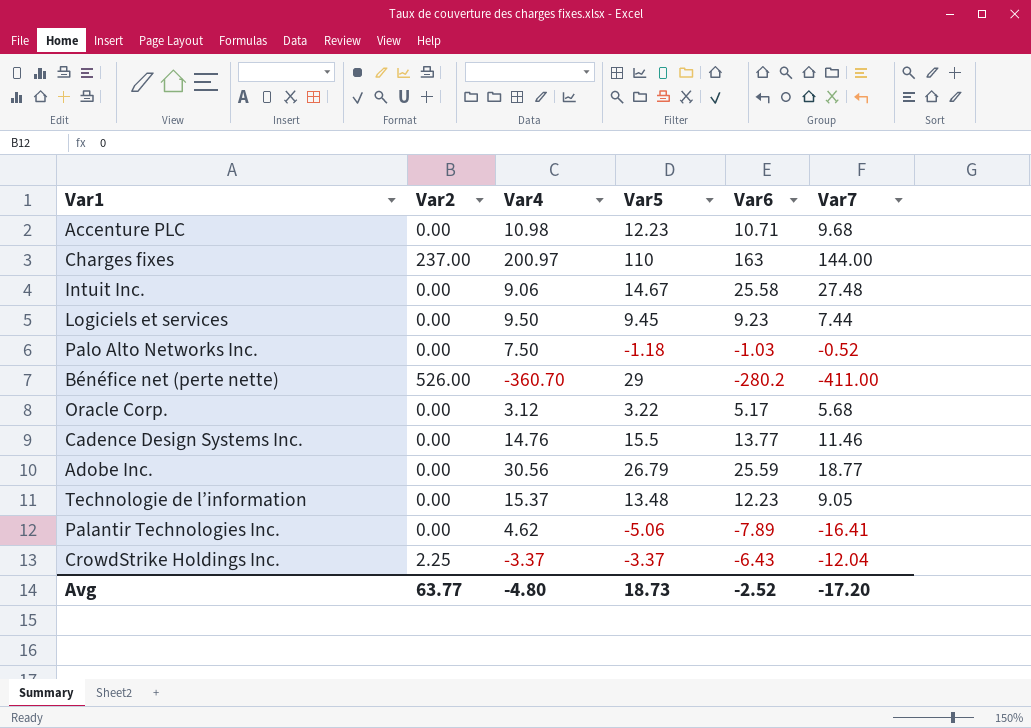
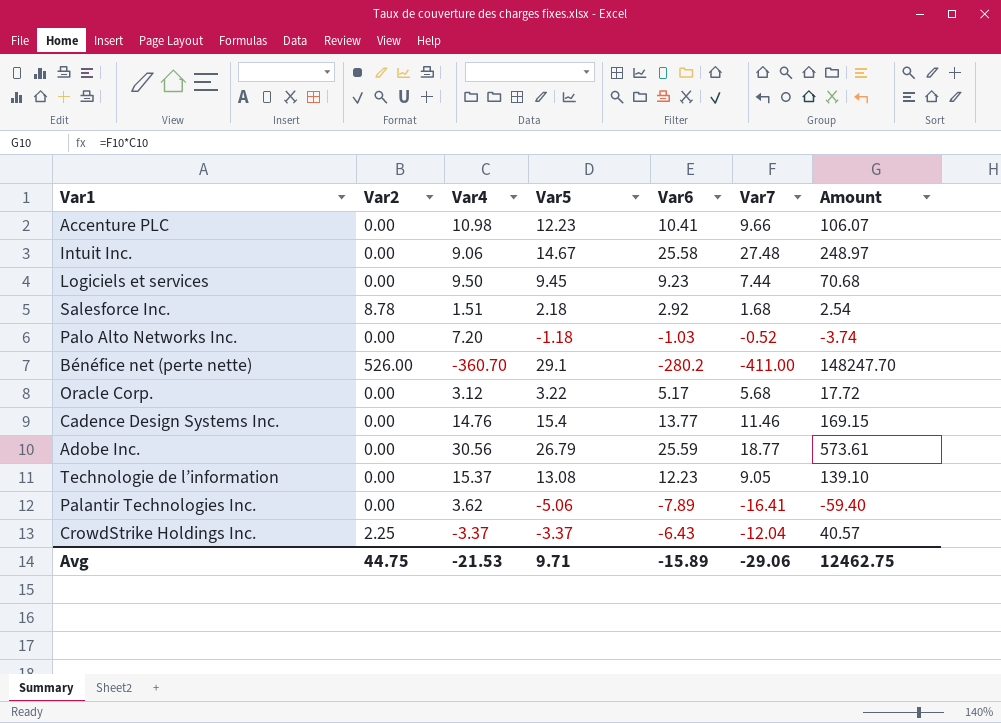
column Amount | formula: none -> [Var4] * [Var7]
row Charges fixes: 237.00 | 200.97 | 110 | 163 | 144.00 -> none
Accenture PLC | Var6: 10.71 -> 10.41
Accenture PLC | Var7: 9.68 -> 9.66
row Salesforce Inc.: none -> 8.78 | 1.51 | 2.18 | 2.92 | 1.68 | 2.54
Palo Alto Networks Inc. | Var4: 7.50 -> 7.20
Bénéfice net (perte nette) | Var5: 29 -> 29.1
Cadence Design Systems Inc. | Var5: 15.5 -> 15.4
Technologie de l’information | Var5: 13.48 -> 13.08
Palantir Technologies Inc. | Var4: 4.62 -> 3.62
Avg | Var2: 63.77 -> 44.75
Avg | Var4: -4.80 -> -21.53
Avg | Var5: 18.73 -> 9.71
Avg | Var6: -2.52 -> -15.89
Avg | Var7: -17.20 -> -29.06

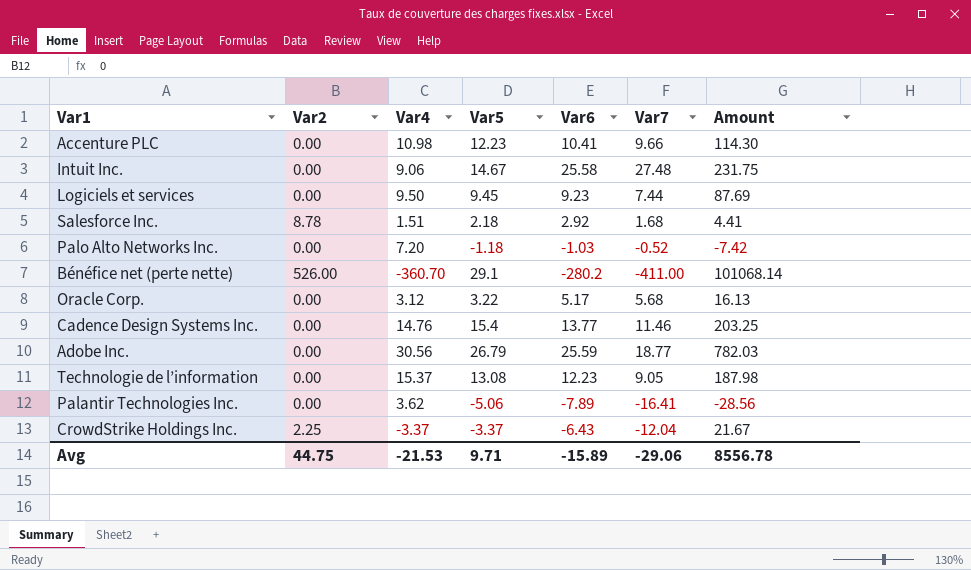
column Amount | formula: [Var4] * [Var7] -> [Var4] * [Var6]
Avg | Amount: 12462.75 -> 8556.78

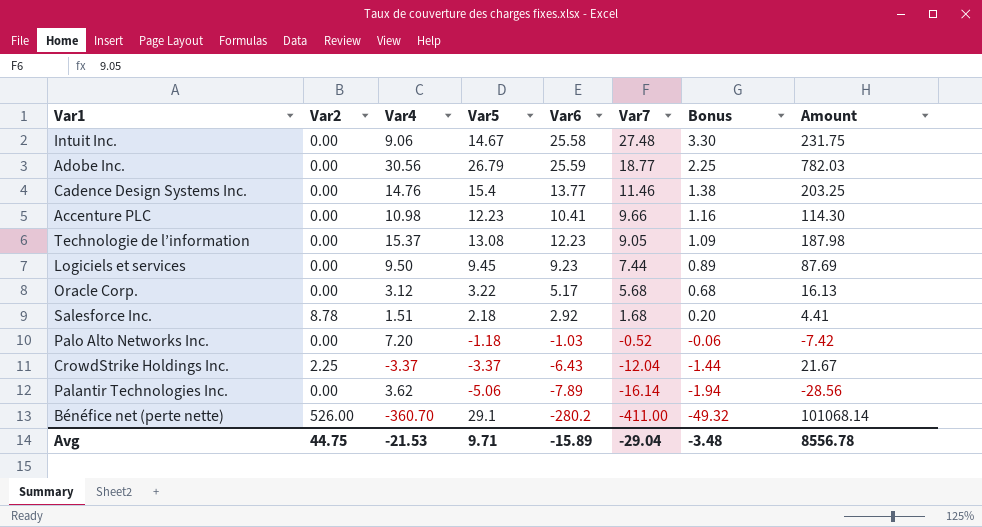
row order: none -> Var7 descending
column Bonus | formula: none -> [Var7] * 0.12
Palantir Technologies Inc. | Var7: -16.41 -> -16.14
Avg | Var7: -29.06 -> -29.04

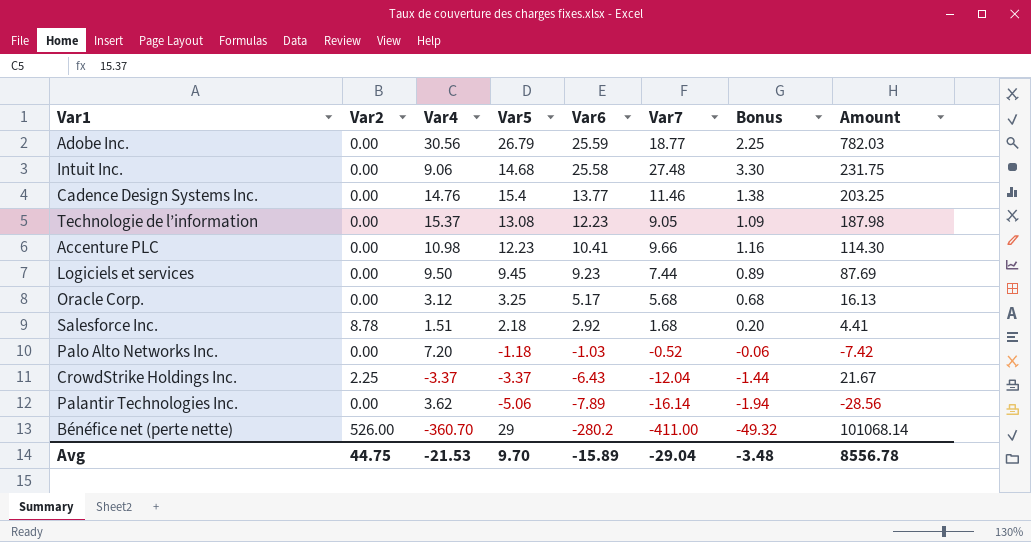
row order: Var7 descending -> Var6 descending
Intuit Inc. | Var5: 14.67 -> 14.68
Oracle Corp. | Var5: 3.22 -> 3.25
Bénéfice net (perte nette) | Var5: 29.1 -> 29
Avg | Var5: 9.71 -> 9.70

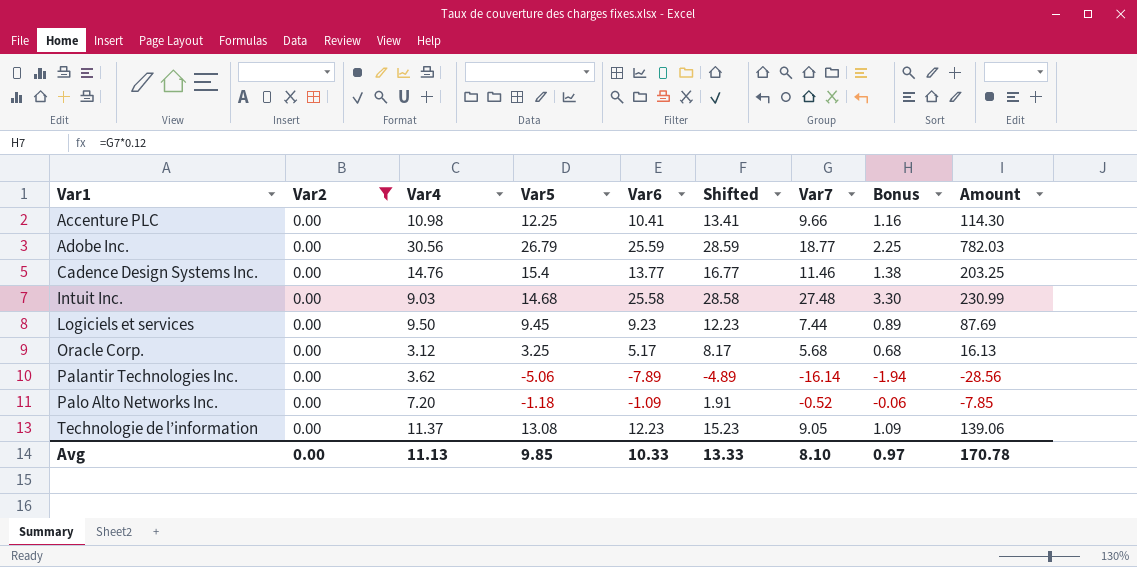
filter: none -> Var2 = 0.00
row order: Var6 descending -> Var1 ascending
column Shifted | formula: none -> [Var6] + 3
Accenture PLC | Var5: 12.23 -> 12.25
Intuit Inc. | Var4: 9.06 -> 9.03
Intuit Inc. | Amount: 231.75 -> 230.99
Palo Alto Networks Inc. | Var6: -1.03 -> -1.09
Palo Alto Networks Inc. | Amount: -7.42 -> -7.85
Technologie de l’information | Var4: 15.37 -> 11.37
Technologie de l’information | Amount: 187.98 -> 139.06
Avg | Var2: 44.75 -> 0.00
Avg | Var4: -21.53 -> 11.13
Avg | Var5: 9.70 -> 9.85
Avg | Var6: -15.89 -> 10.33
Avg | Var7: -29.04 -> 8.10
Avg | Bonus: -3.48 -> 0.97
Avg | Amount: 8556.78 -> 170.78

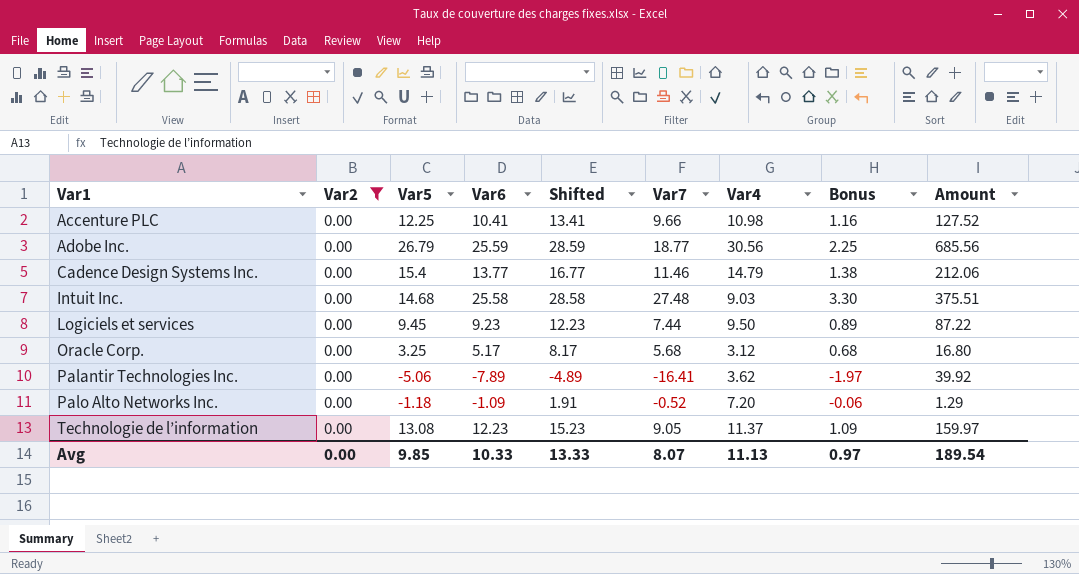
column Var4 | position: 3 -> 7
column Amount | formula: [Var4] * [Var6] -> [Var5] * [Var6]
Cadence Design Systems Inc. | Var4: 14.76 -> 14.79
Palantir Technologies Inc. | Var7: -16.14 -> -16.41
Palantir Technologies Inc. | Bonus: -1.94 -> -1.97
Avg | Var7: 8.10 -> 8.07
Avg | Amount: 170.78 -> 189.54

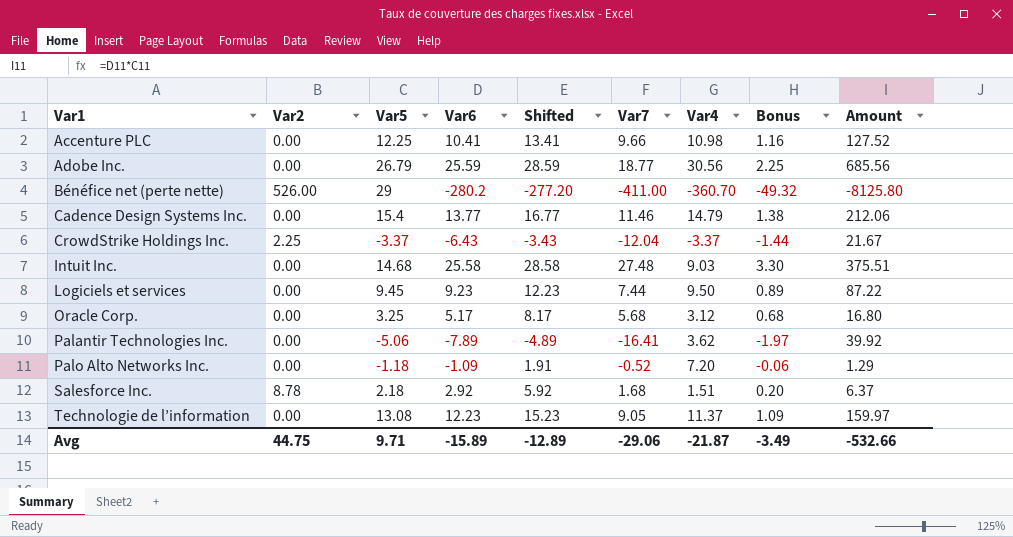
filter: Var2 = 0.00 -> none
Avg | Var2: 0.00 -> 44.75
Avg | Var5: 9.85 -> 9.71
Avg | Var6: 10.33 -> -15.89
Avg | Shifted: 13.33 -> -12.89
Avg | Var7: 8.07 -> -29.06
Avg | Var4: 11.13 -> -21.87
Avg | Bonus: 0.97 -> -3.49
Avg | Amount: 189.54 -> -532.66

